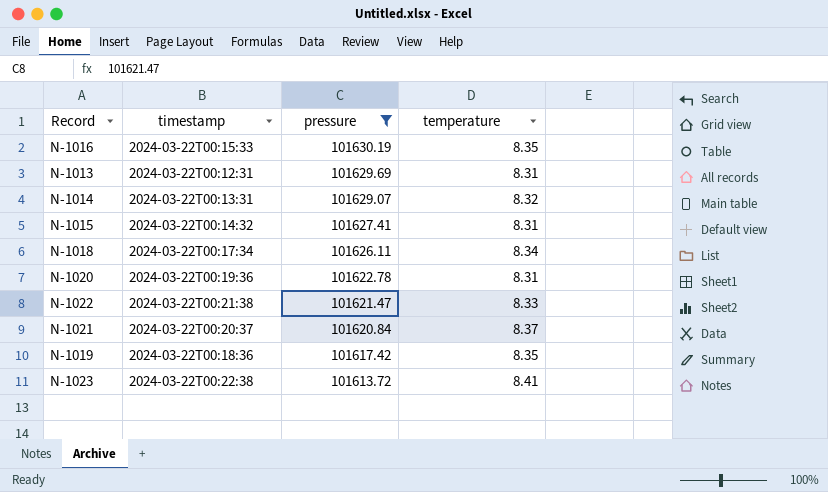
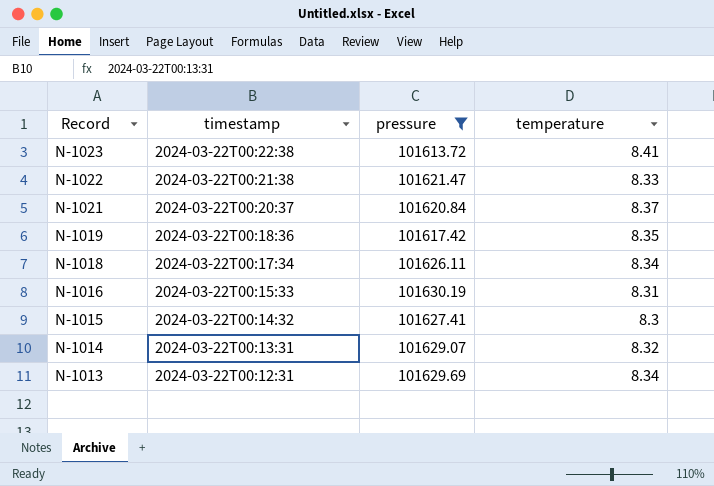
row order: pressure descending -> Record descending
row N-1020: 2024-03-22T00:19:36 | 101622.78 | 8.31 -> none
N-1016 | temperature: 8.35 -> 8.31
N-1015 | temperature: 8.31 -> 8.3
N-1013 | temperature: 8.31 -> 8.34

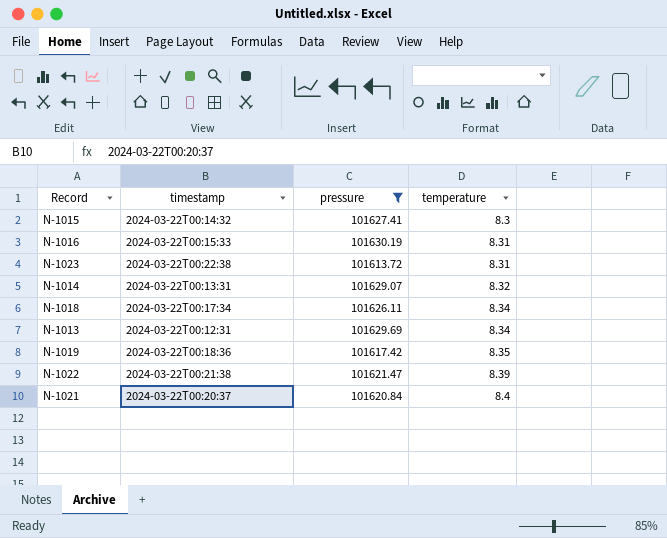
row order: Record descending -> temperature ascending
N-1023 | temperature: 8.41 -> 8.31
N-1022 | temperature: 8.33 -> 8.39
N-1021 | temperature: 8.37 -> 8.4

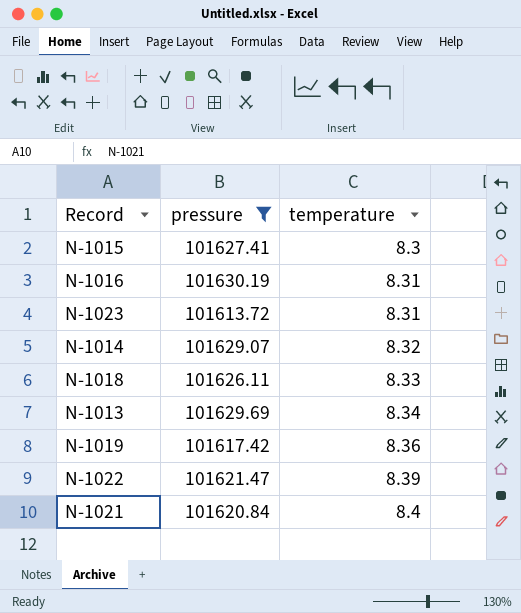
column timestamp | position: 2 -> none
N-1018 | temperature: 8.34 -> 8.33
N-1019 | temperature: 8.35 -> 8.36

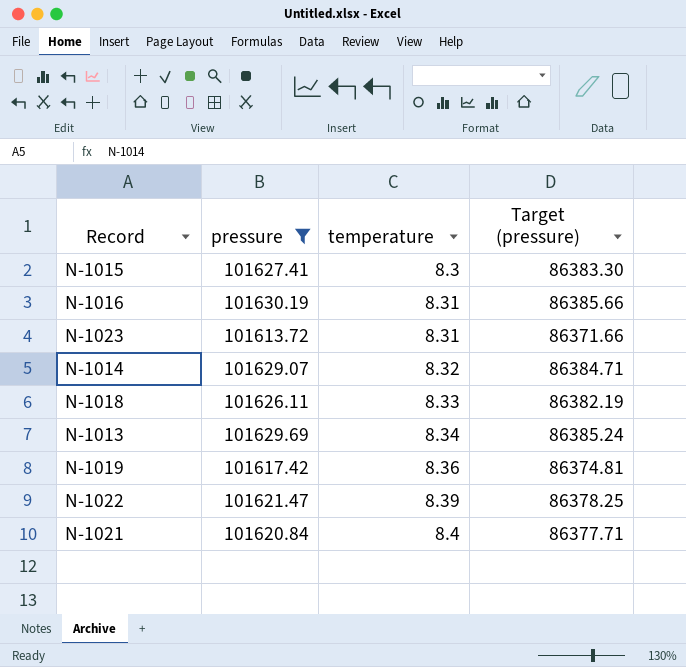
column Target (pressure) | formula: none -> [pressure] * 0.85

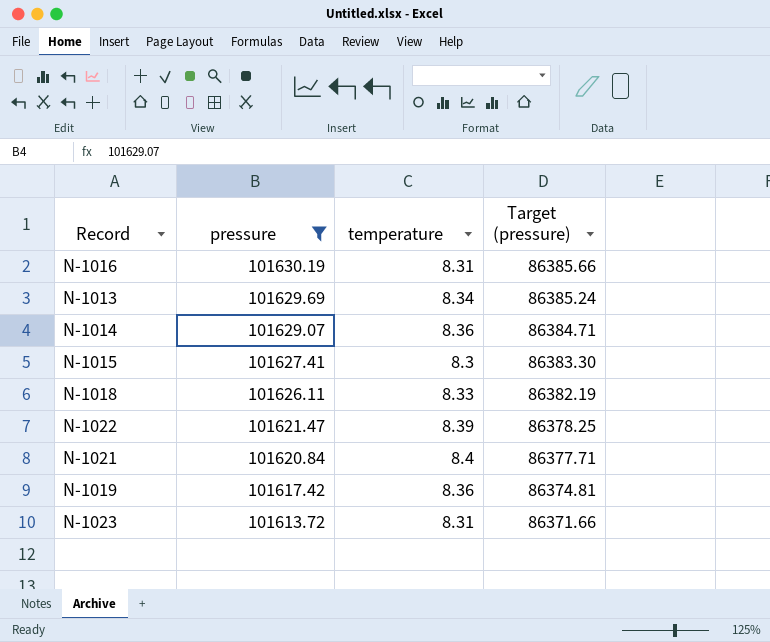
row order: temperature ascending -> pressure descending
N-1014 | temperature: 8.32 -> 8.36

